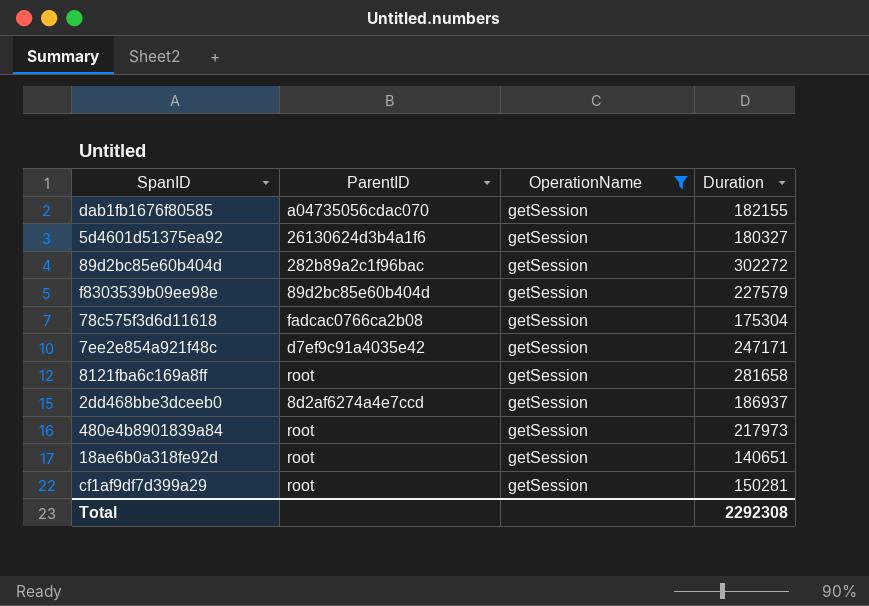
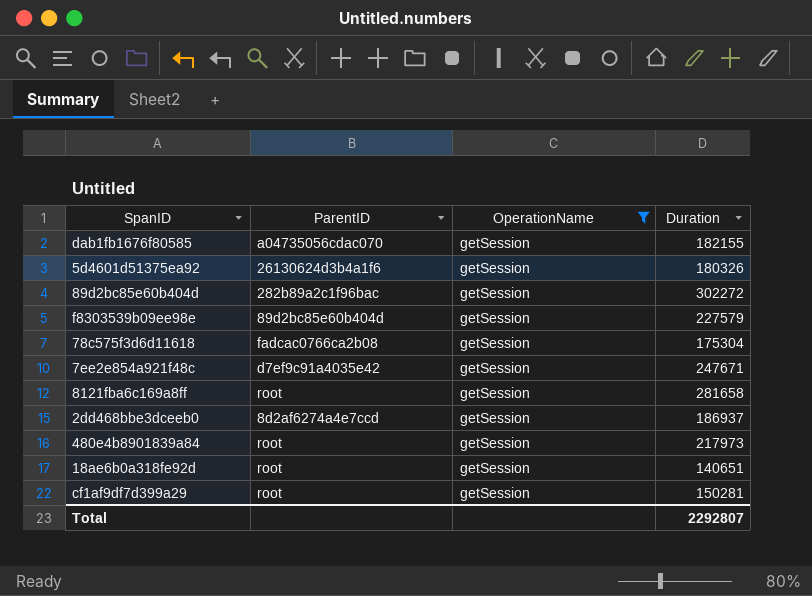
5d4601d51375ea92 | Duration: 180327 -> 180326
7ee2e854a921f48c | Duration: 247171 -> 247671
Total | Duration: 2292308 -> 2292807

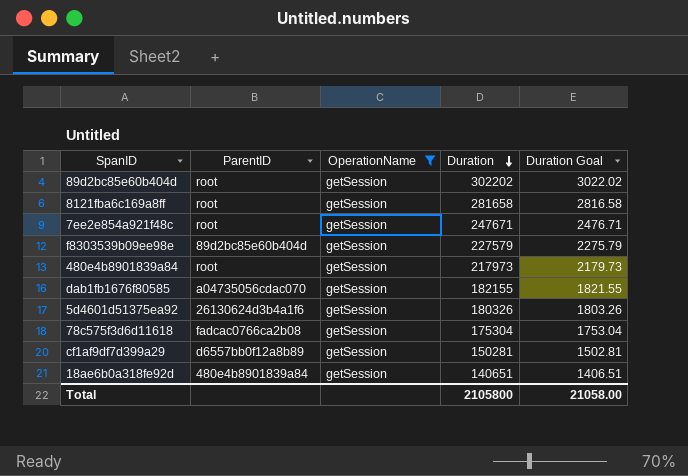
row order: none -> Duration descending
column Duration Goal | formula: none -> [Duration] * 0.01
row 2dd468bbe3dceeb0: 8d2af6274a4e7ccd | getSession | 186937 -> none
89d2bc85e60b404d | ParentID: 282b89a2c1f96bac -> root
89d2bc85e60b404d | Duration: 302272 -> 302202
7ee2e854a921f48c | ParentID: d7ef9c91a4035e42 -> root
cf1af9df7d399a29 | ParentID: root -> d6557bb0f12a8b89
18ae6b0a318fe92d | ParentID: root -> 480e4b8901839a84
Total | Duration: 2292807 -> 2105800

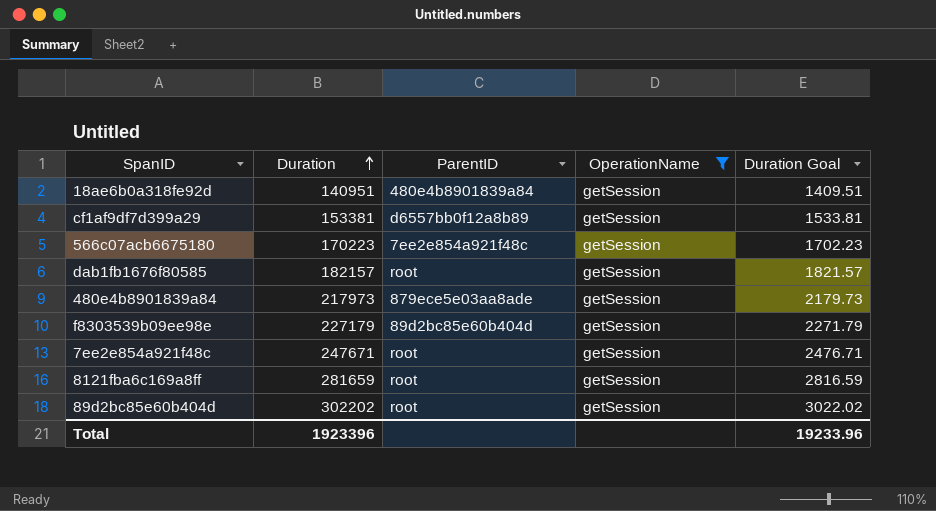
row order: Duration descending -> Duration ascending
column Duration | position: 4 -> 2
row 5d4601d51375ea92: 26130624d3b4a1f6 | getSession | 180326 | 1803.26 -> none
row 78c575f3d6d11618: fadcac0766ca2b08 | getSession | 175304 | 1753.04 -> none
18ae6b0a318fe92d | Duration: 140651 -> 140951
18ae6b0a318fe92d | Duration Goal: 1406.51 -> 1409.51
cf1af9df7d399a29 | Duration: 150281 -> 153381
cf1af9df7d399a29 | Duration Goal: 1502.81 -> 1533.81
row 566c07acb6675180: none -> 170223 | 7ee2e854a921f48c | getSession | 1702.23
dab1fb1676f80585 | Duration: 182155 -> 182157
dab1fb1676f80585 | ParentID: a04735056cdac070 -> root
dab1fb1676f80585 | Duration Goal: 1821.55 -> 1821.57
480e4b8901839a84 | ParentID: root -> 879ece5e03aa8ade
f8303539b09ee98e | Duration: 227579 -> 227179
f8303539b09ee98e | Duration Goal: 2275.79 -> 2271.79
8121fba6c169a8ff | Duration: 281658 -> 281659
8121fba6c169a8ff | Duration Goal: 2816.58 -> 2816.59
Total | Duration: 2105800 -> 1923396
Total | Duration Goal: 21058.00 -> 19233.96

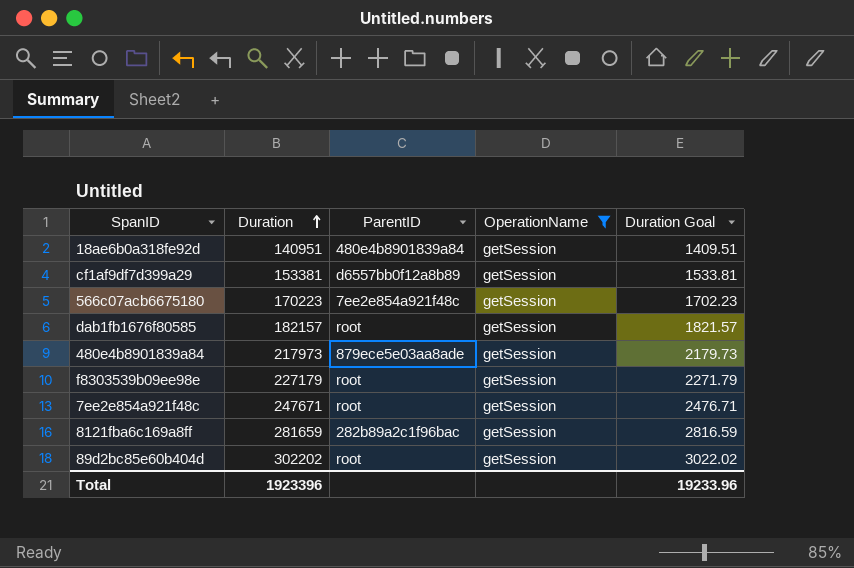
f8303539b09ee98e | ParentID: 89d2bc85e60b404d -> root
8121fba6c169a8ff | ParentID: root -> 282b89a2c1f96bac

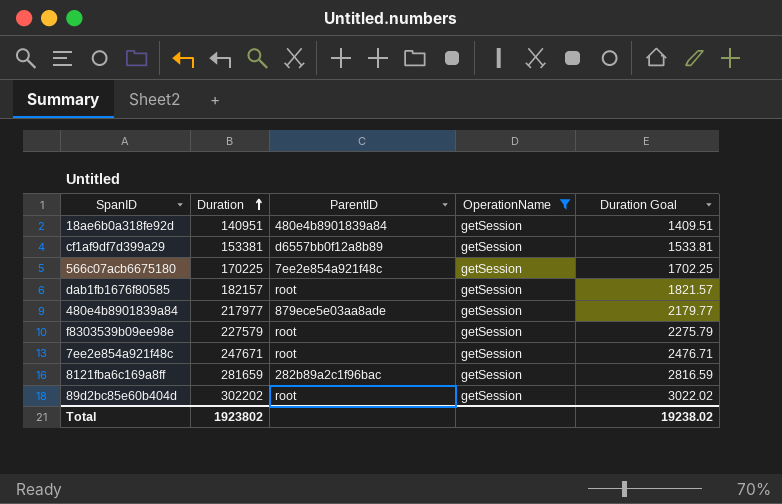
566c07acb6675180 | Duration: 170223 -> 170225
566c07acb6675180 | Duration Goal: 1702.23 -> 1702.25
480e4b8901839a84 | Duration: 217973 -> 217977
480e4b8901839a84 | Duration Goal: 2179.73 -> 2179.77
f8303539b09ee98e | Duration: 227179 -> 227579
f8303539b09ee98e | Duration Goal: 2271.79 -> 2275.79
Total | Duration: 1923396 -> 1923802
Total | Duration Goal: 19233.96 -> 19238.02

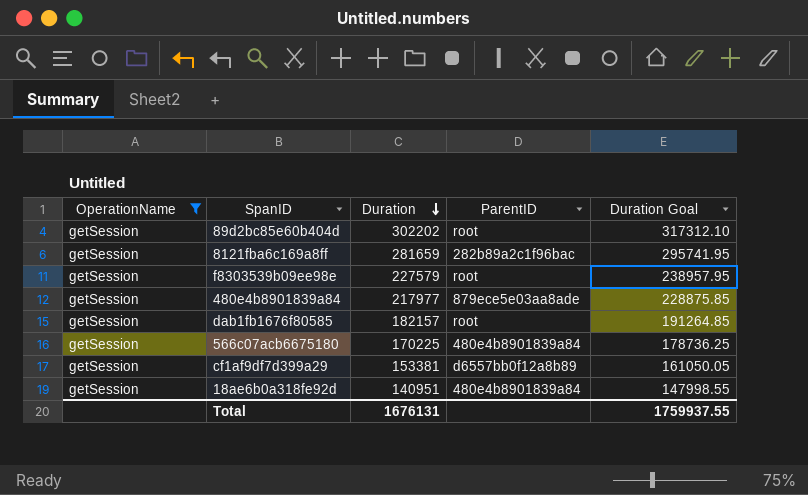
row order: Duration ascending -> Duration descending
column OperationName | position: 4 -> 1
column Duration Goal | formula: [Duration] * 0.01 -> [Duration] * 1.05
row 7ee2e854a921f48c: 247671 | root | getSession | 2476.71 -> none
566c07acb6675180 | ParentID: 7ee2e854a921f48c -> 480e4b8901839a84
Total | Duration: 1923802 -> 1676131
Total | Duration Goal: 19238.02 -> 1759937.55

